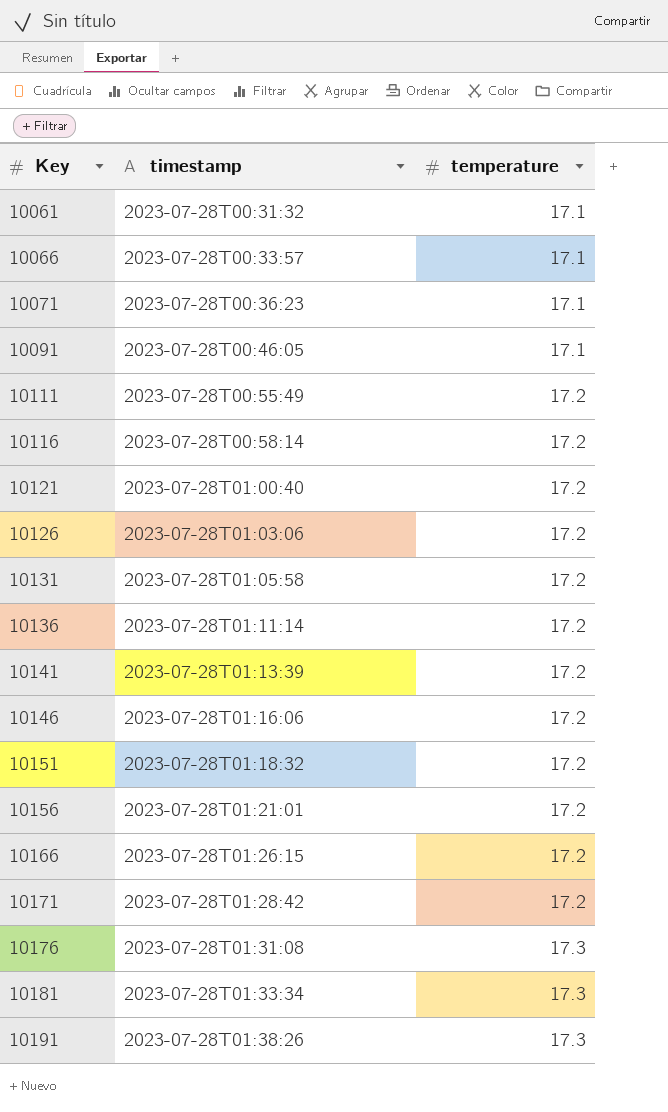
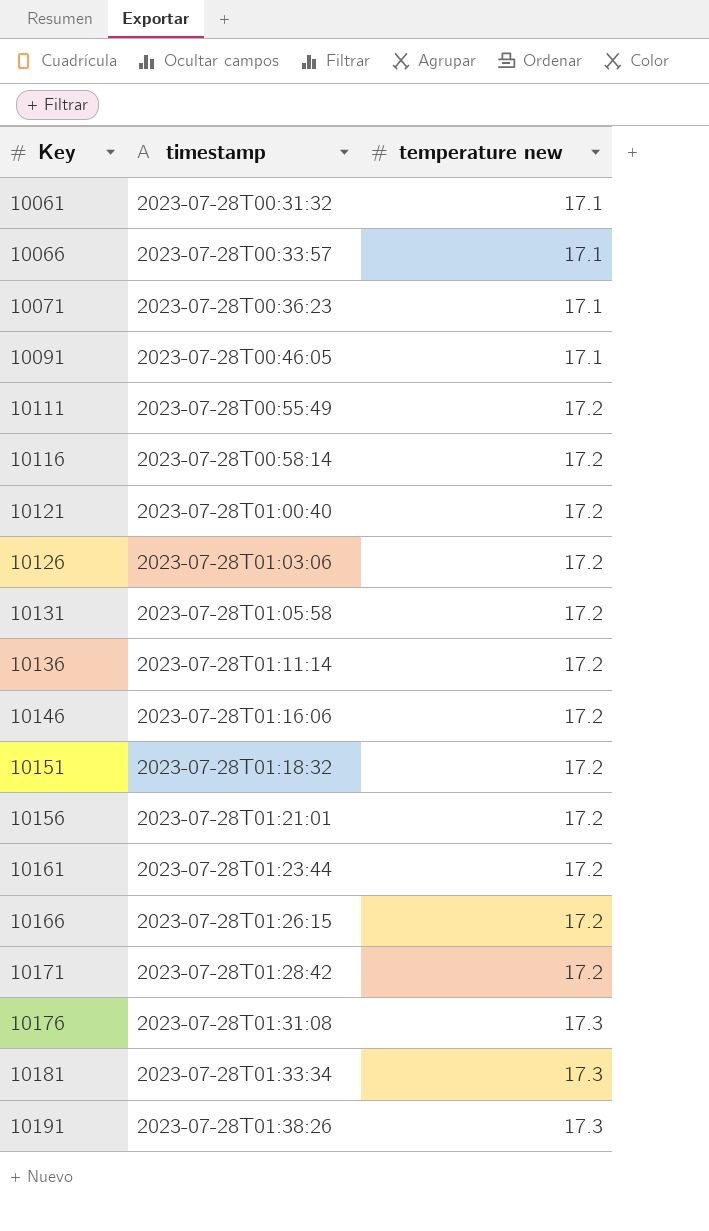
column name: temperature -> temperature new
row 10141: 2023-07-28T01:13:39 | 17.2 -> none
row 10161: none -> 2023-07-28T01:23:44 | 17.2

